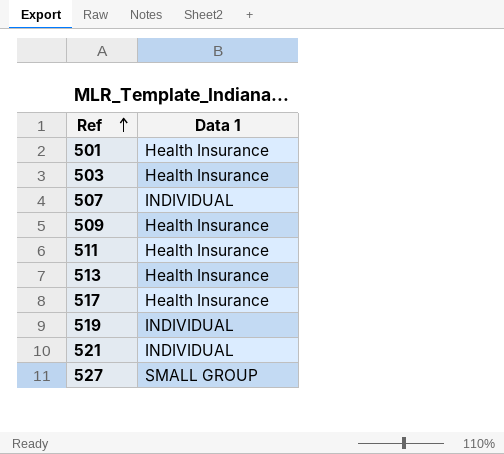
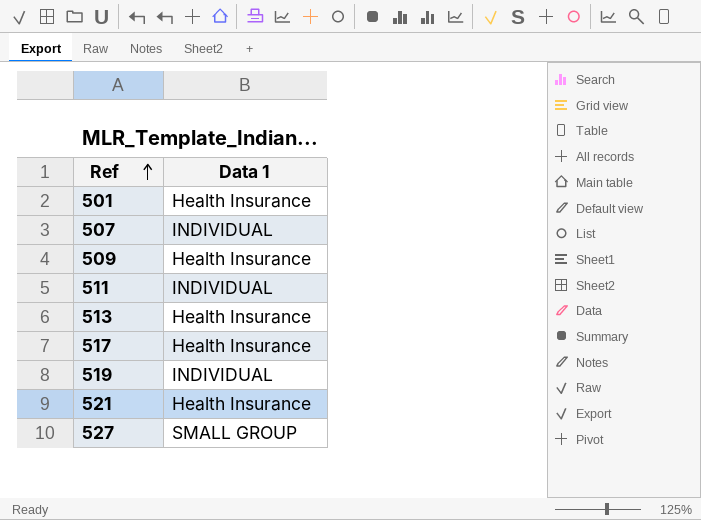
row 503: Health Insurance -> none
511 | Data 1: Health Insurance -> INDIVIDUAL
521 | Data 1: INDIVIDUAL -> Health Insurance

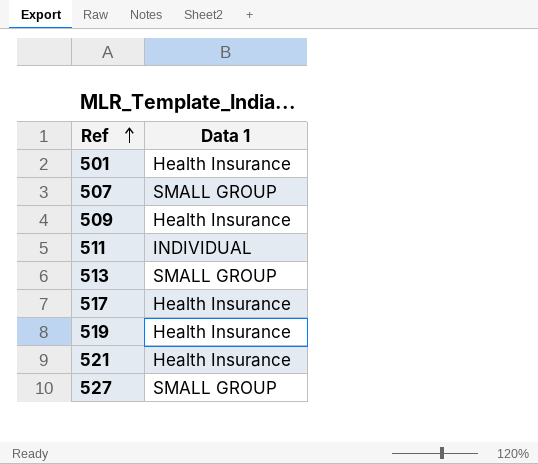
507 | Data 1: INDIVIDUAL -> SMALL GROUP
513 | Data 1: Health Insurance -> SMALL GROUP
519 | Data 1: INDIVIDUAL -> Health Insurance

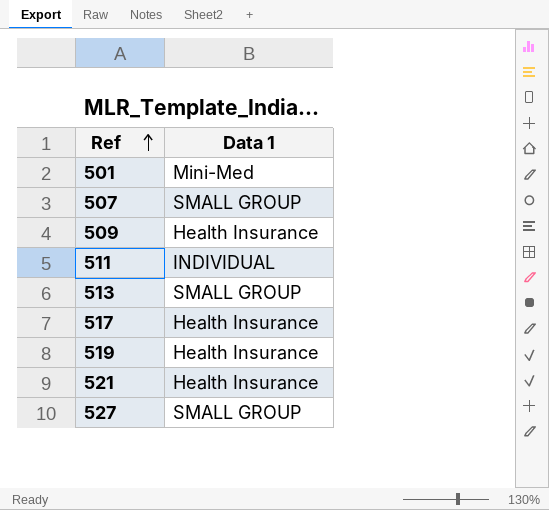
501 | Data 1: Health Insurance -> Mini-Med

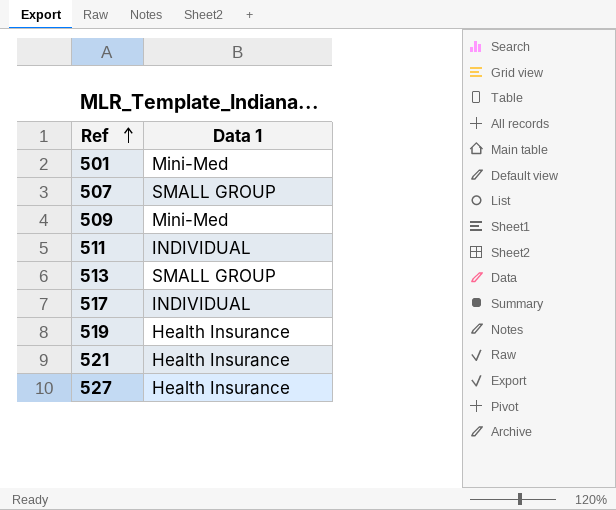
509 | Data 1: Health Insurance -> Mini-Med
517 | Data 1: Health Insurance -> INDIVIDUAL
527 | Data 1: SMALL GROUP -> Health Insurance

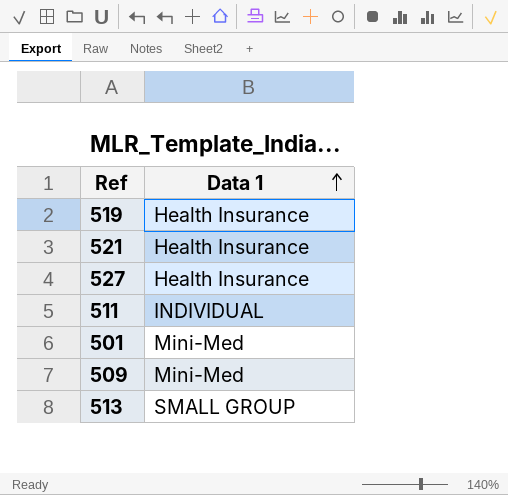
row order: Ref ascending -> Data 1 ascending
row 507: SMALL GROUP -> none
row 517: INDIVIDUAL -> none

